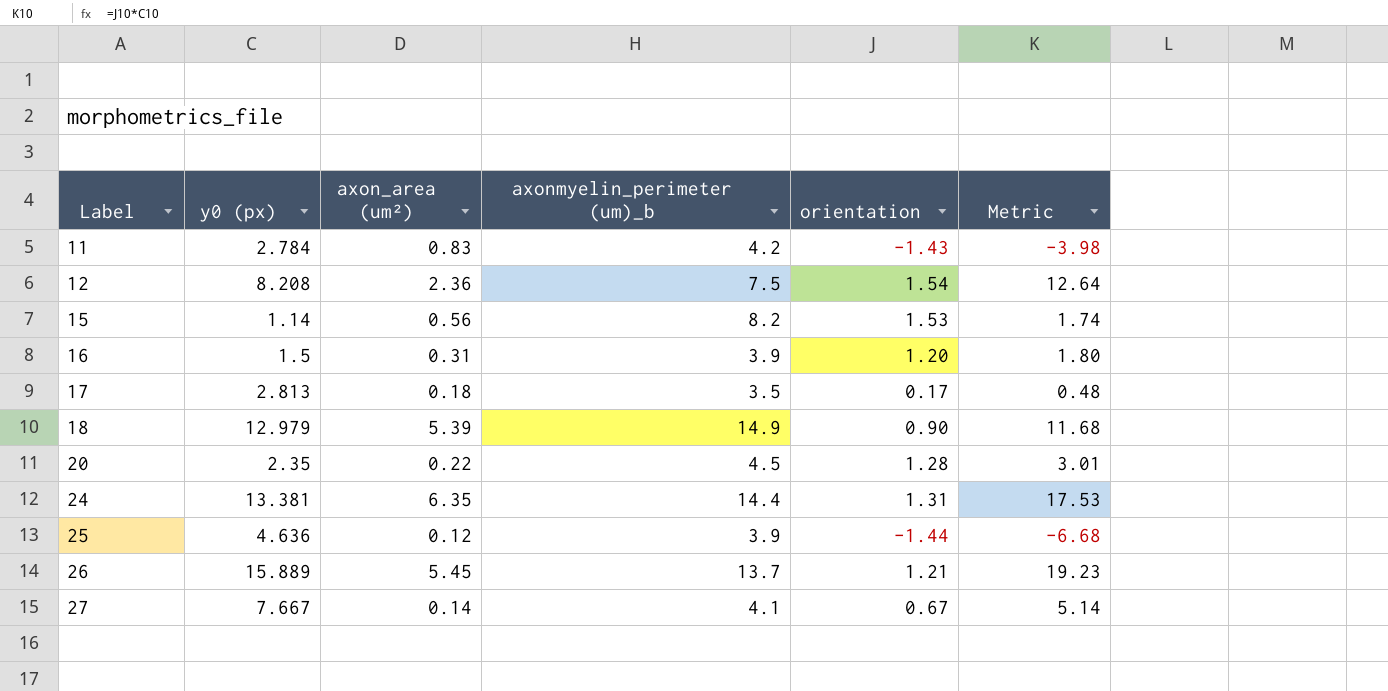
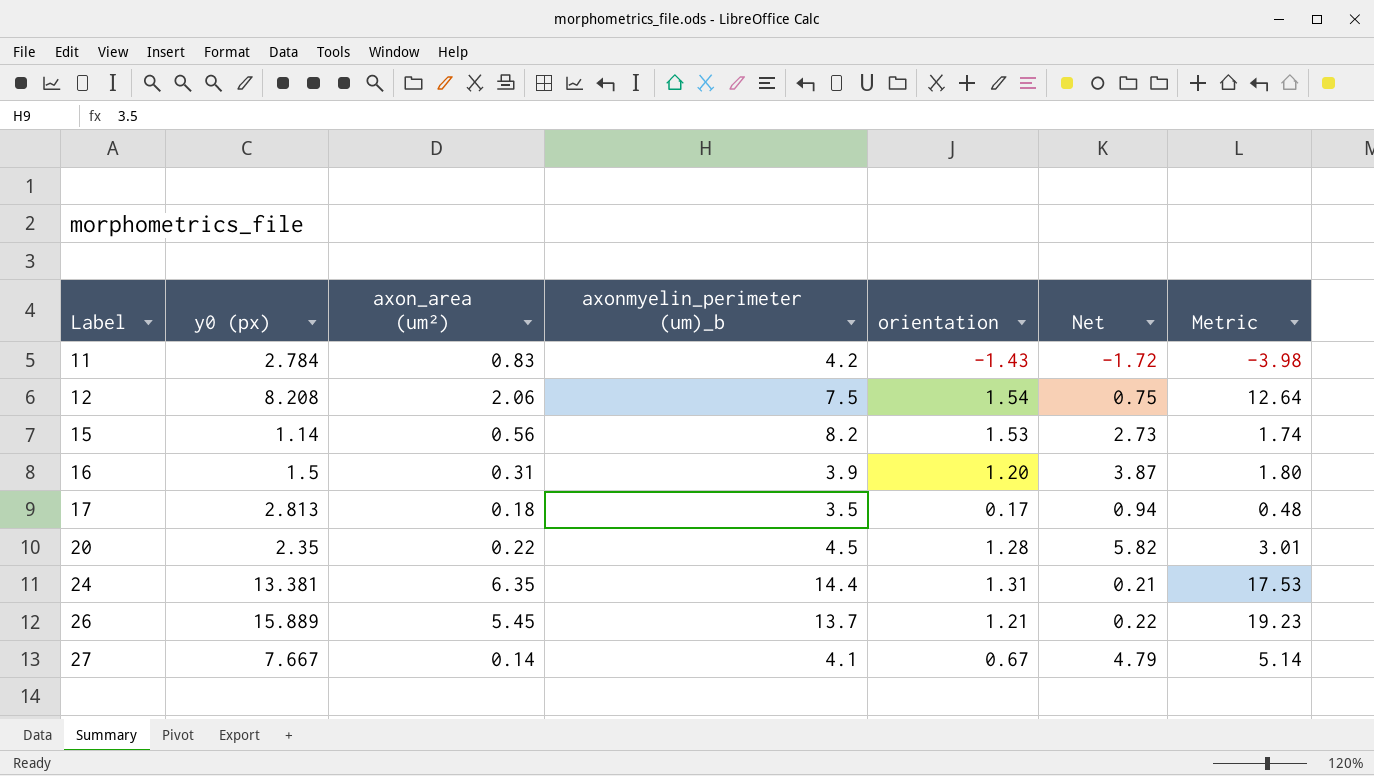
column Net | formula: none -> [orientation] / [axon_area (um²)]
row 18: 12.979 | 5.39 | 14.9 | 0.90 | 11.68 -> none
row 25: 4.636 | 0.12 | 3.9 | -1.44 | -6.68 -> none
12 | axon_area (um²): 2.36 -> 2.06

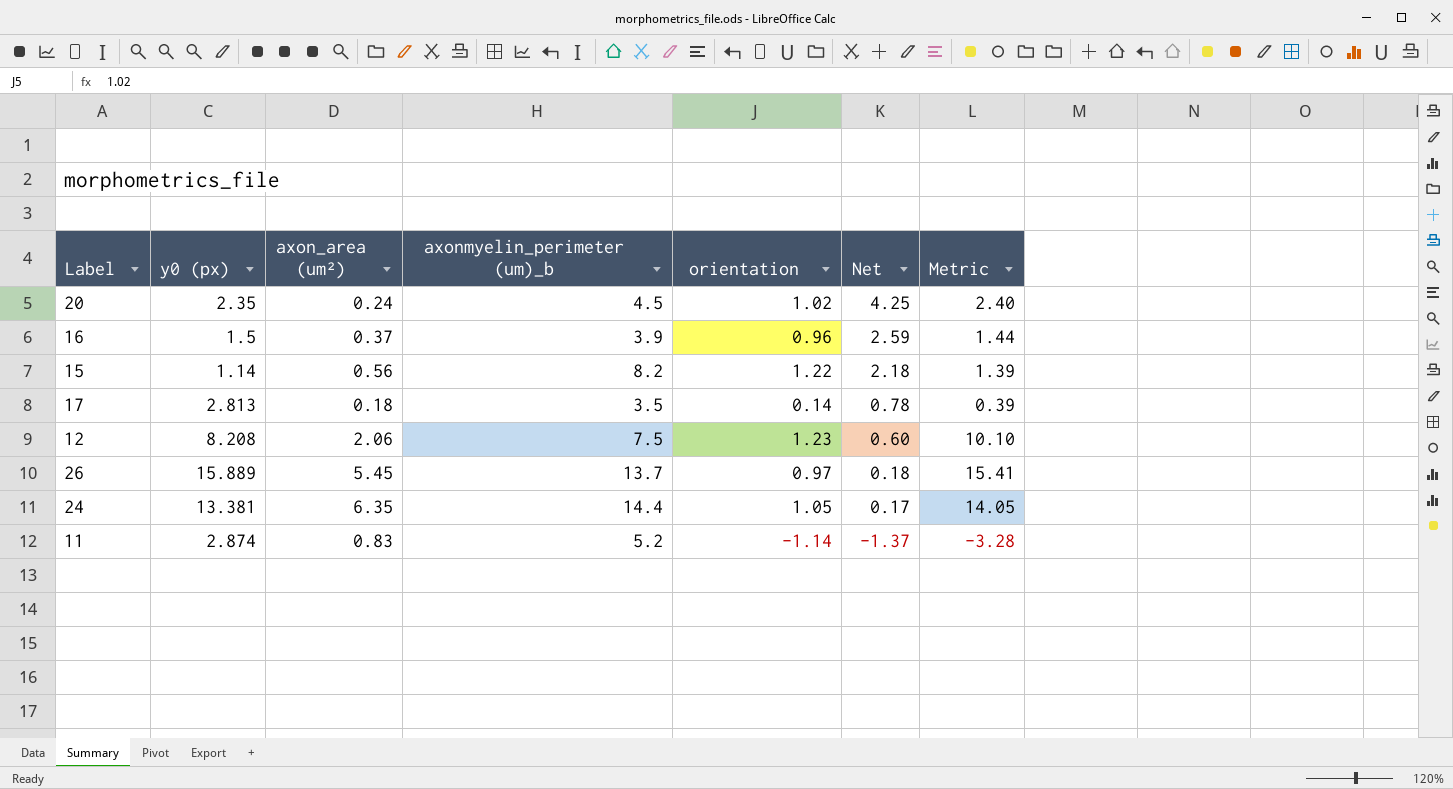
row order: Label ascending -> Net descending
row 27: 7.667 | 0.14 | 4.1 | 0.67 | 4.79 | 5.14 -> none
20 | axon_area (um²): 0.22 -> 0.24
20 | orientation: 1.28 -> 1.02
20 | Net: 5.82 -> 4.25
20 | Metric: 3.01 -> 2.40
16 | axon_area (um²): 0.31 -> 0.37
16 | orientation: 1.20 -> 0.96
16 | Net: 3.87 -> 2.59
16 | Metric: 1.80 -> 1.44
15 | orientation: 1.53 -> 1.22
15 | Net: 2.73 -> 2.18
15 | Metric: 1.74 -> 1.39
17 | orientation: 0.17 -> 0.14
17 | Net: 0.94 -> 0.78
17 | Metric: 0.48 -> 0.39
12 | orientation: 1.54 -> 1.23
12 | Net: 0.75 -> 0.60
12 | Metric: 12.64 -> 10.10
26 | orientation: 1.21 -> 0.97
26 | Net: 0.22 -> 0.18
26 | Metric: 19.23 -> 15.41
24 | orientation: 1.31 -> 1.05
24 | Net: 0.21 -> 0.17
24 | Metric: 17.53 -> 14.05
11 | y0 (px): 2.784 -> 2.874
11 | axonmyelin_perimeter (um)_b: 4.2 -> 5.2
11 | orientation: -1.43 -> -1.14
11 | Net: -1.72 -> -1.37
11 | Metric: -3.98 -> -3.28

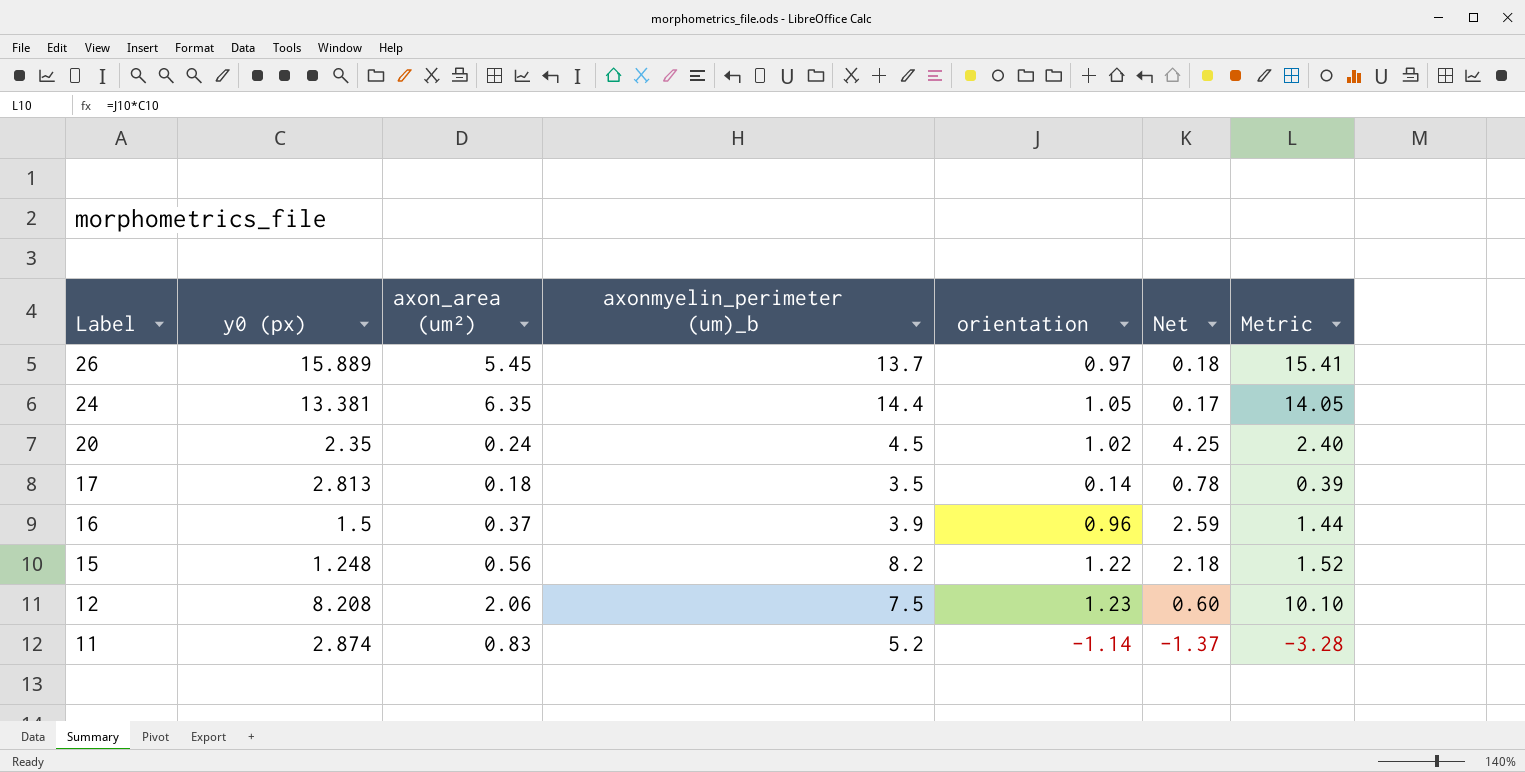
row order: Net descending -> Label descending
15 | y0 (px): 1.14 -> 1.248
15 | Metric: 1.39 -> 1.52

